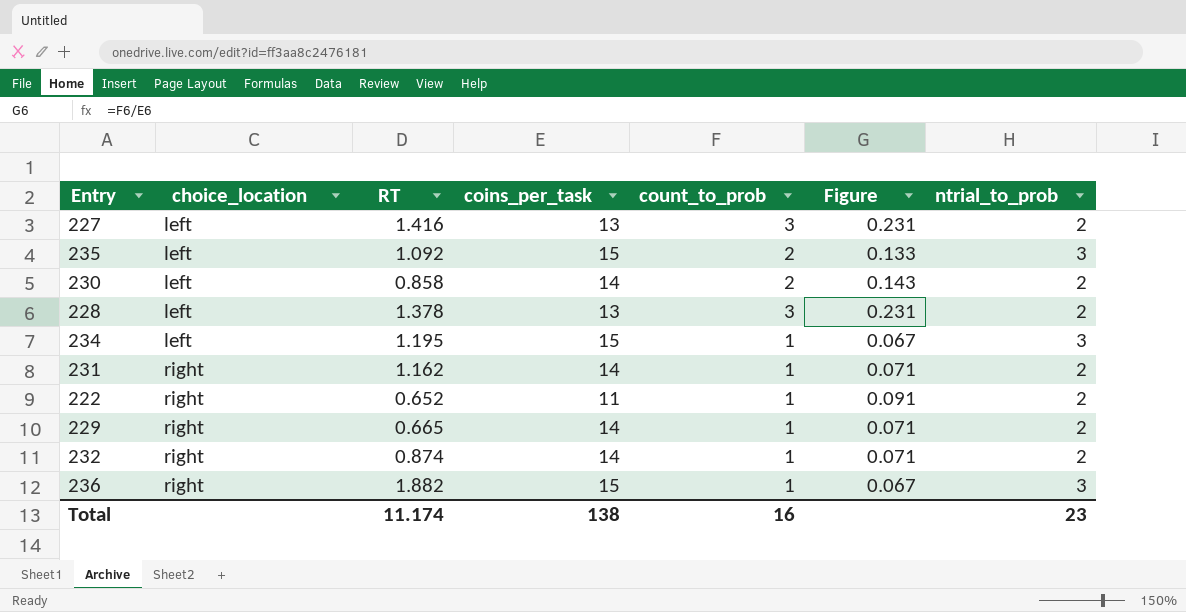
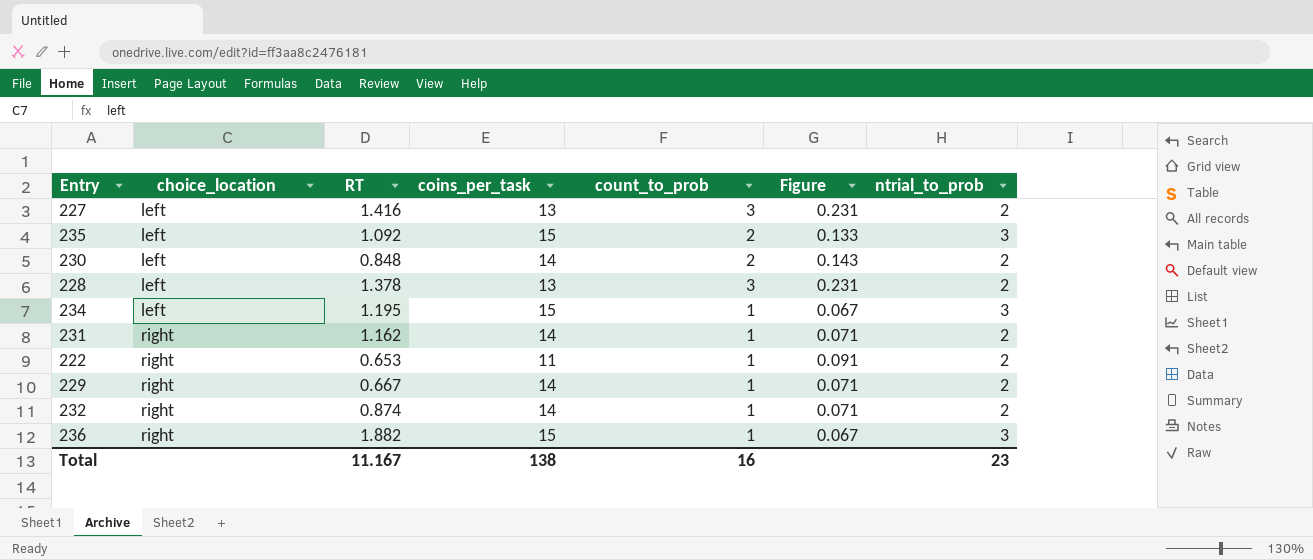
230 | RT: 0.858 -> 0.848
222 | RT: 0.652 -> 0.653
229 | RT: 0.665 -> 0.667
Total | RT: 11.174 -> 11.167

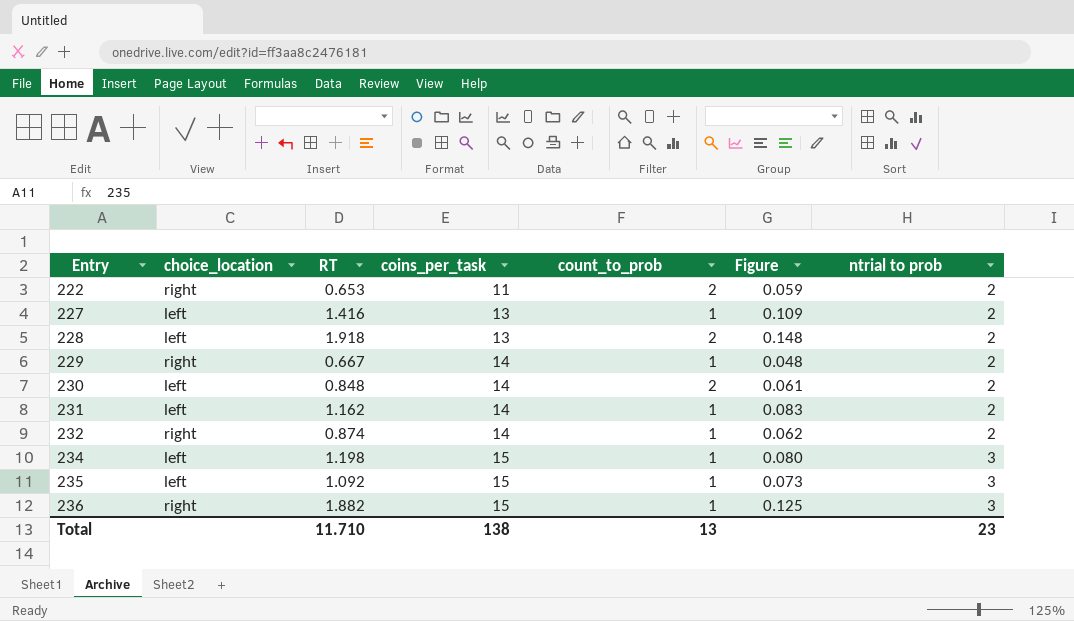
row order: choice_location ascending -> Entry ascending
column Figure | formula: [count_to_prob] / [coins_per_task] -> [RT] / [coins_per_task]
column name: ntrial_to_prob -> ntrial to prob
222 | count_to_prob: 1 -> 2
227 | count_to_prob: 3 -> 1
228 | RT: 1.378 -> 1.918
228 | count_to_prob: 3 -> 2
231 | choice_location: right -> left
234 | RT: 1.195 -> 1.198
235 | count_to_prob: 2 -> 1
Total | RT: 11.167 -> 11.710
Total | count_to_prob: 16 -> 13

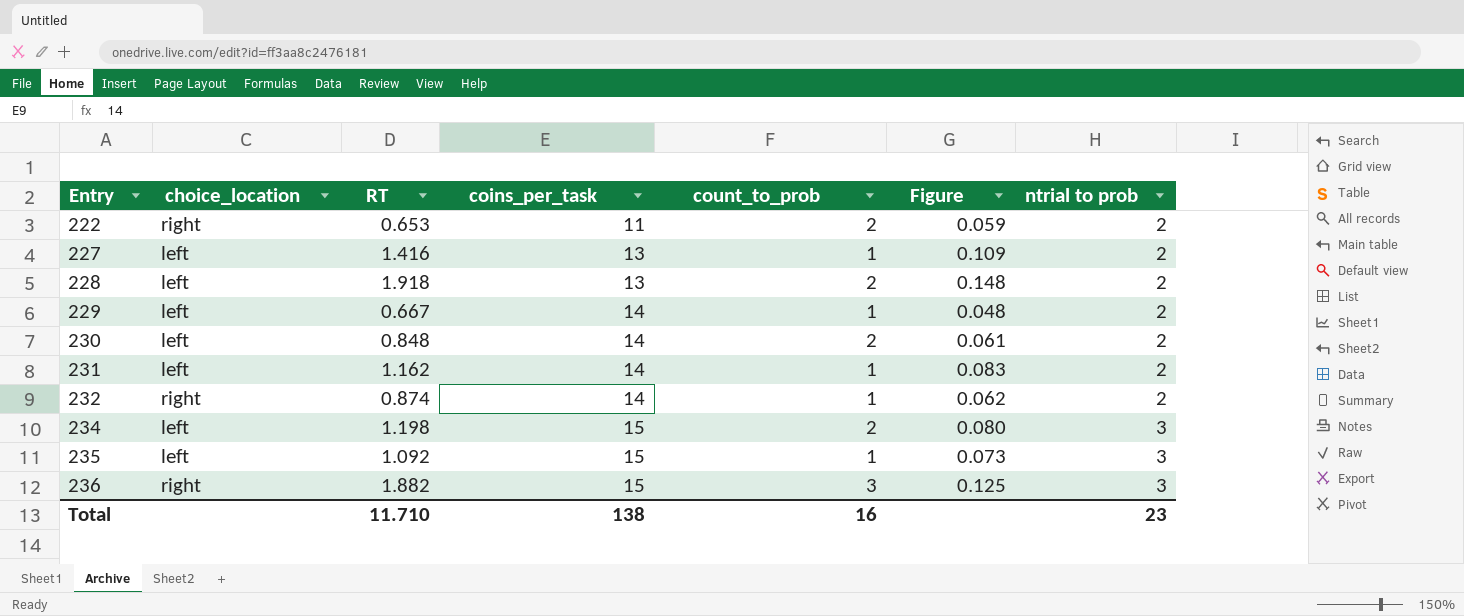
229 | choice_location: right -> left
234 | count_to_prob: 1 -> 2
236 | count_to_prob: 1 -> 3
Total | count_to_prob: 13 -> 16

